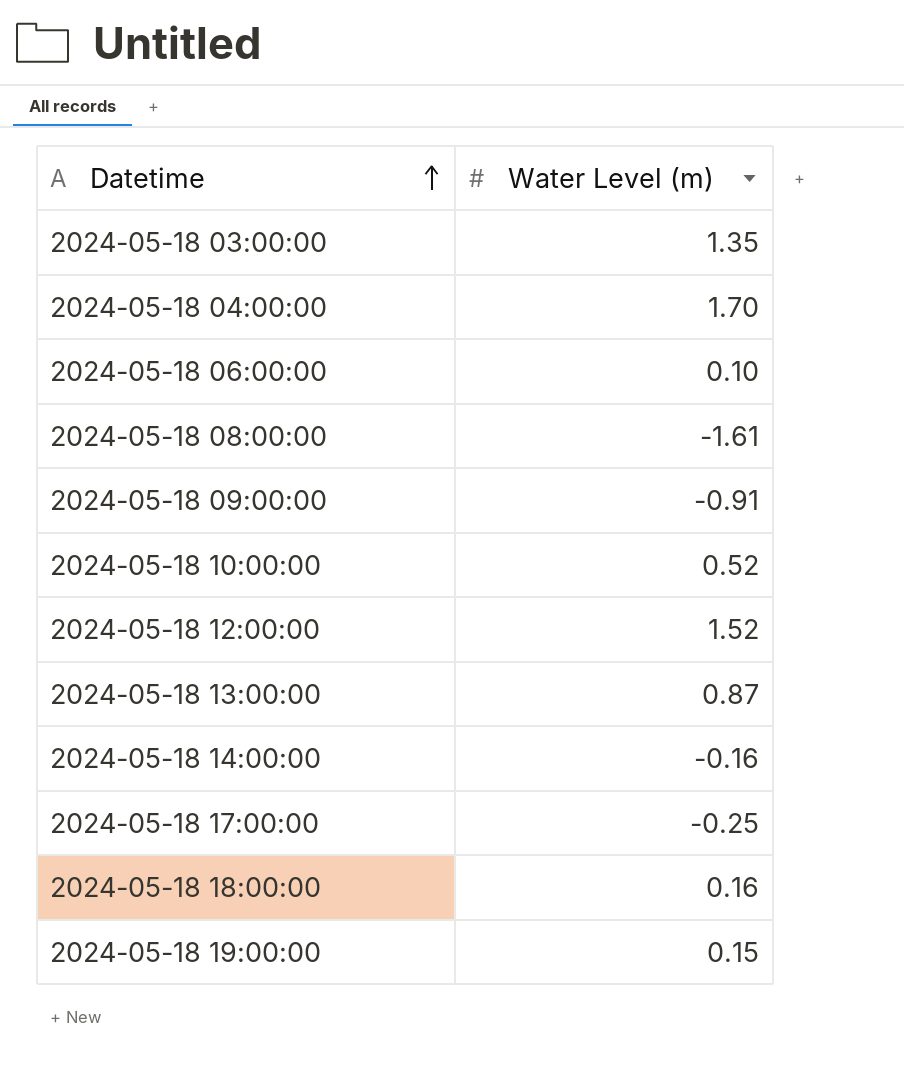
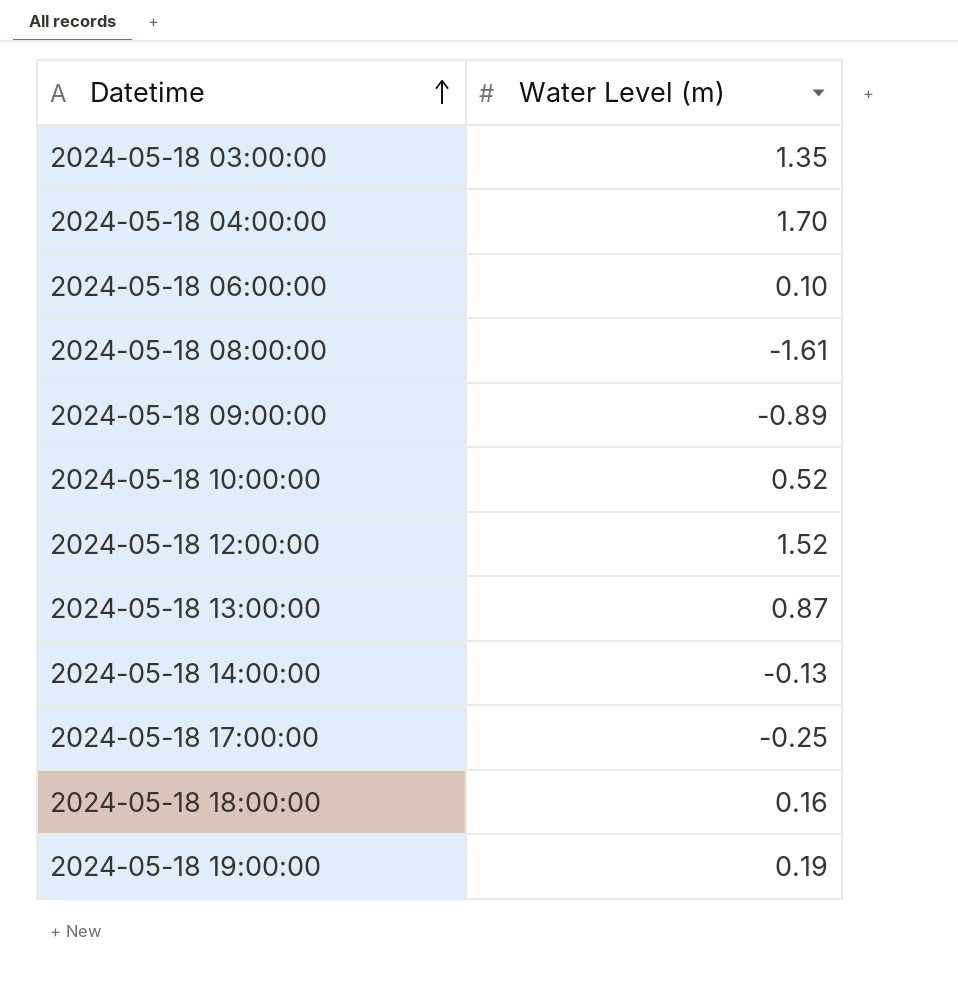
2024-05-18 09:00:00 | Water Level (m): -0.91 -> -0.89
2024-05-18 14:00:00 | Water Level (m): -0.16 -> -0.13
2024-05-18 19:00:00 | Water Level (m): 0.15 -> 0.19

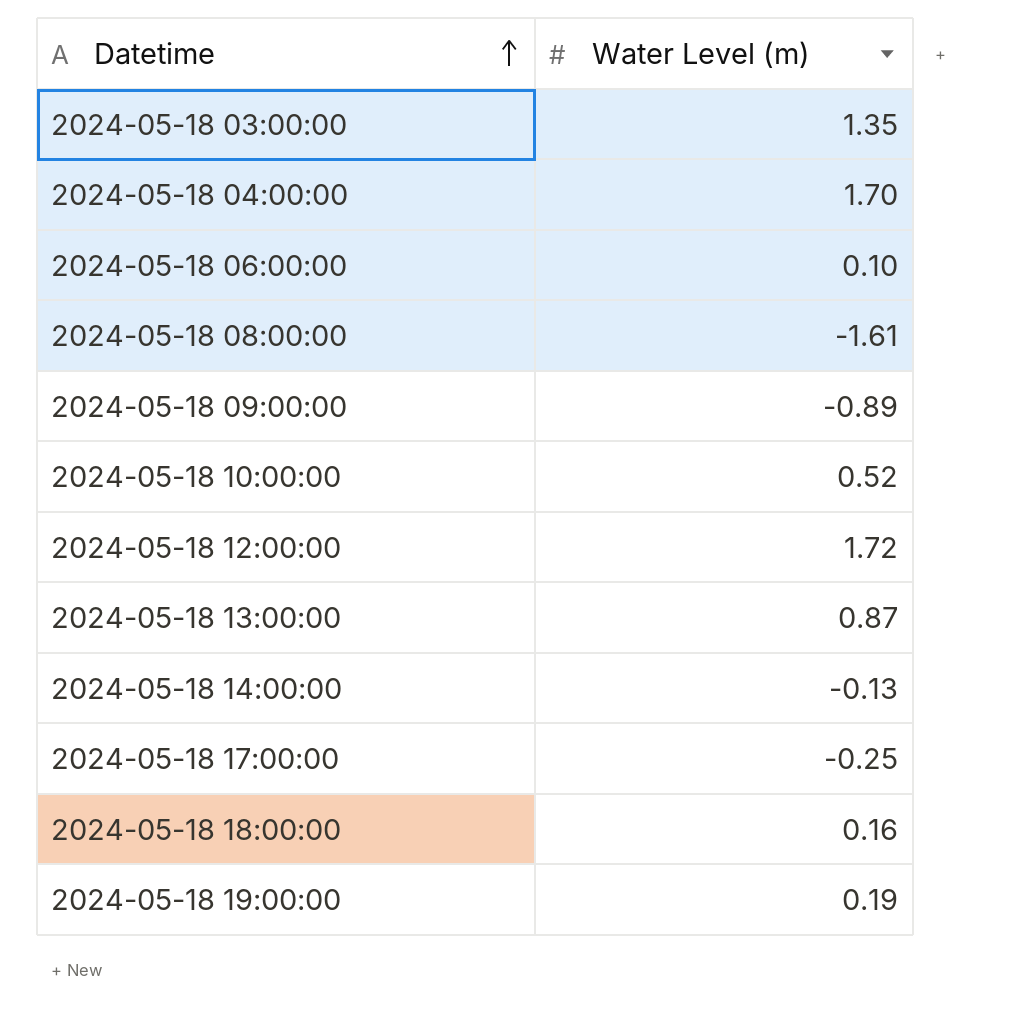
2024-05-18 12:00:00 | Water Level (m): 1.52 -> 1.72

